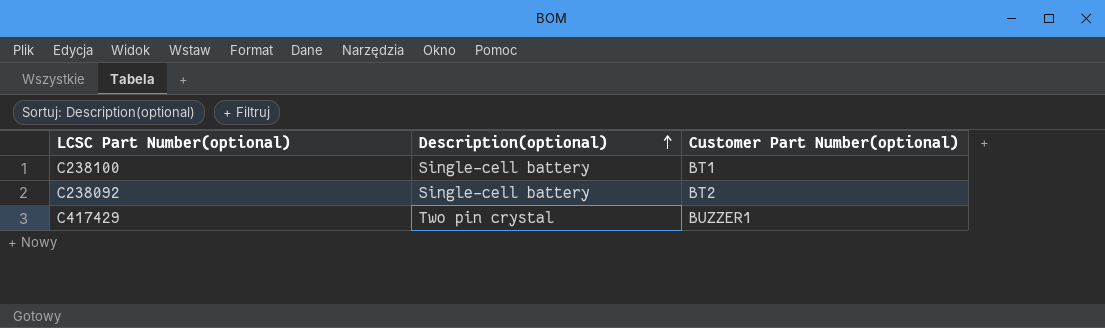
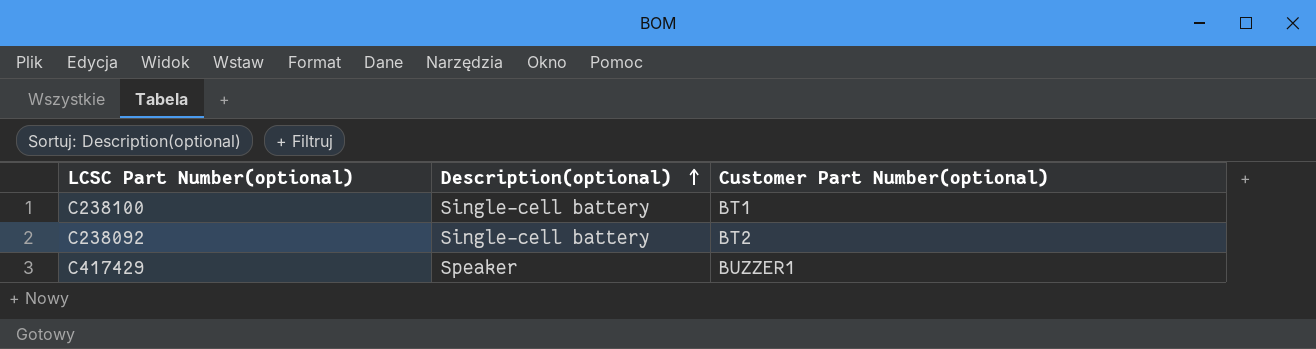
C417429 | Description(optional): Two pin crystal -> Speaker

